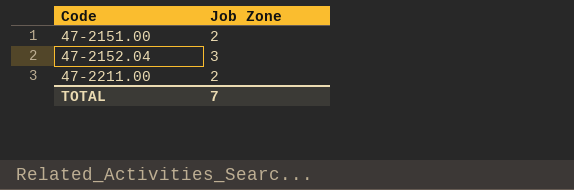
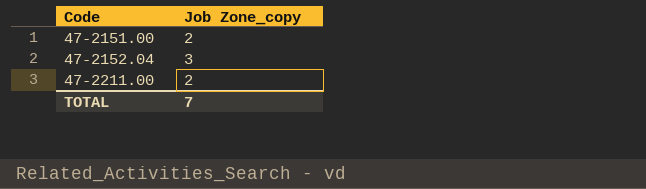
column name: Job Zone -> Job Zone_copy

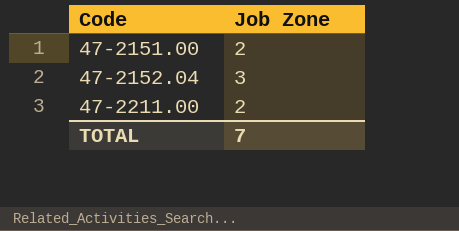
column name: Job Zone_copy -> Job Zone

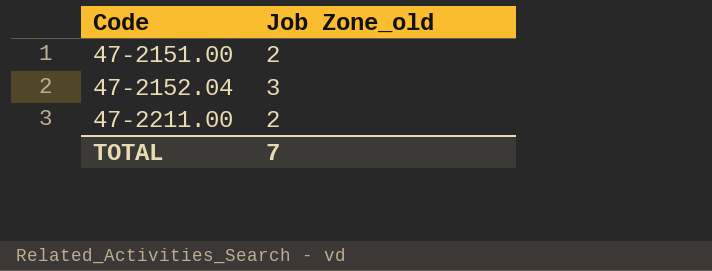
column name: Job Zone -> Job Zone_old

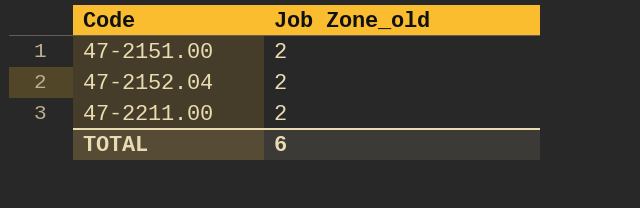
47-2152.04 | Job Zone_old: 3 -> 2
TOTAL | Job Zone_old: 7 -> 6

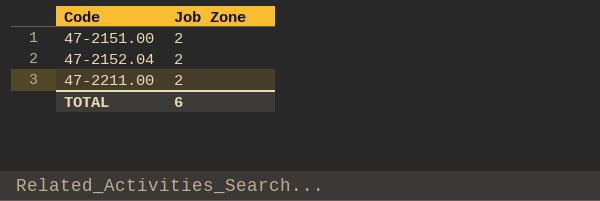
column name: Job Zone_old -> Job Zone

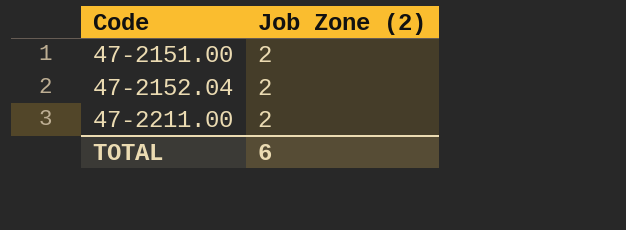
column name: Job Zone -> Job Zone (2)

